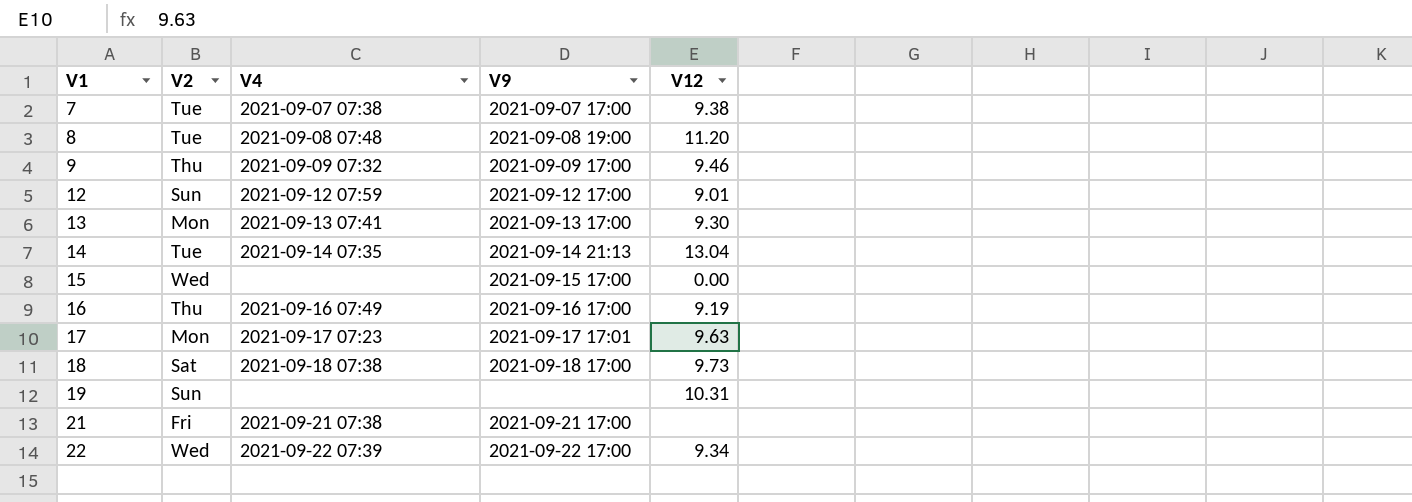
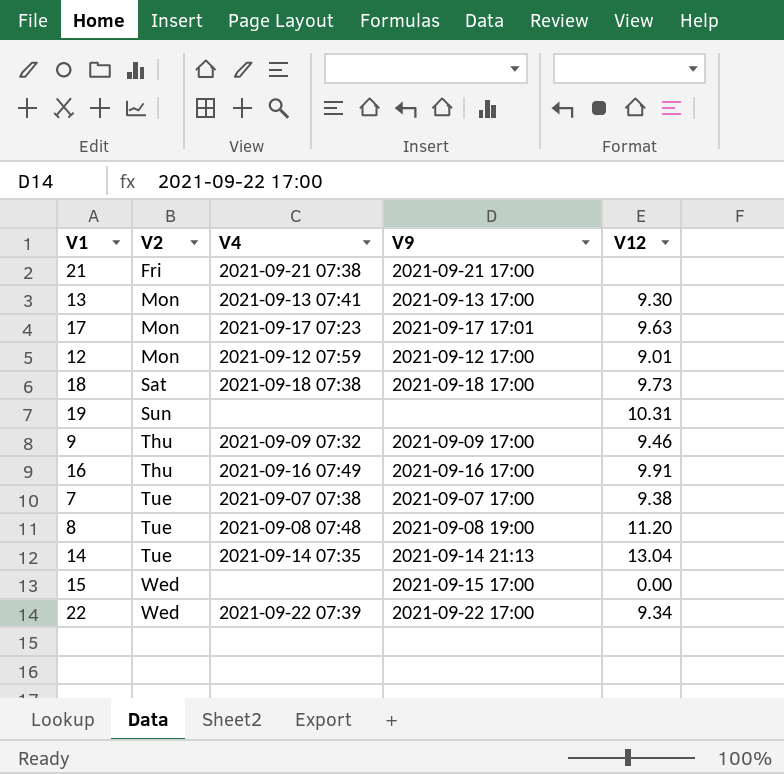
row order: V1 ascending -> V2 ascending
12 | V2: Sun -> Mon
16 | V12: 9.19 -> 9.91

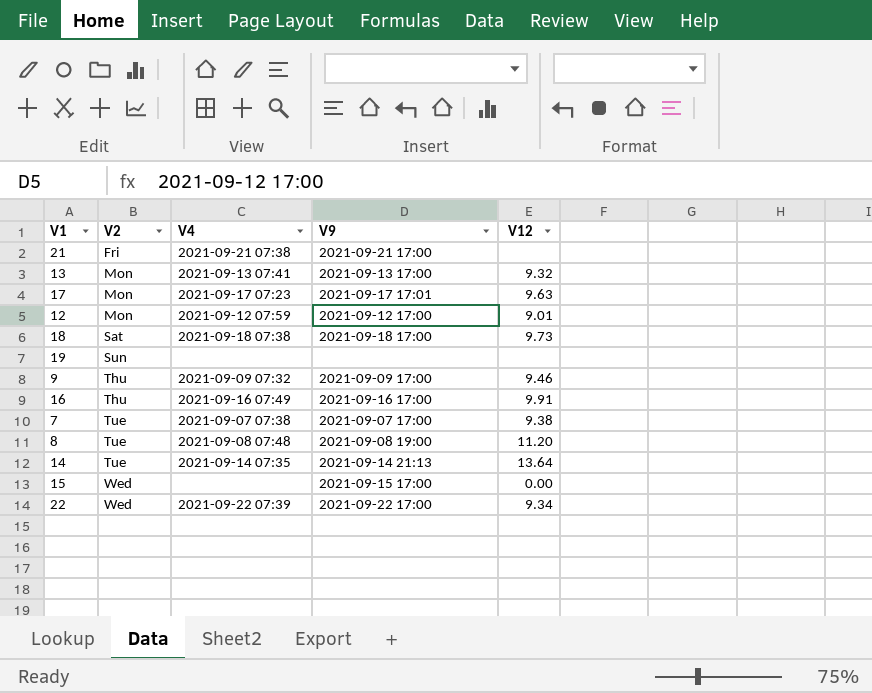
13 | V12: 9.30 -> 9.32
19 | V12: 10.31 -> none
14 | V12: 13.04 -> 13.64

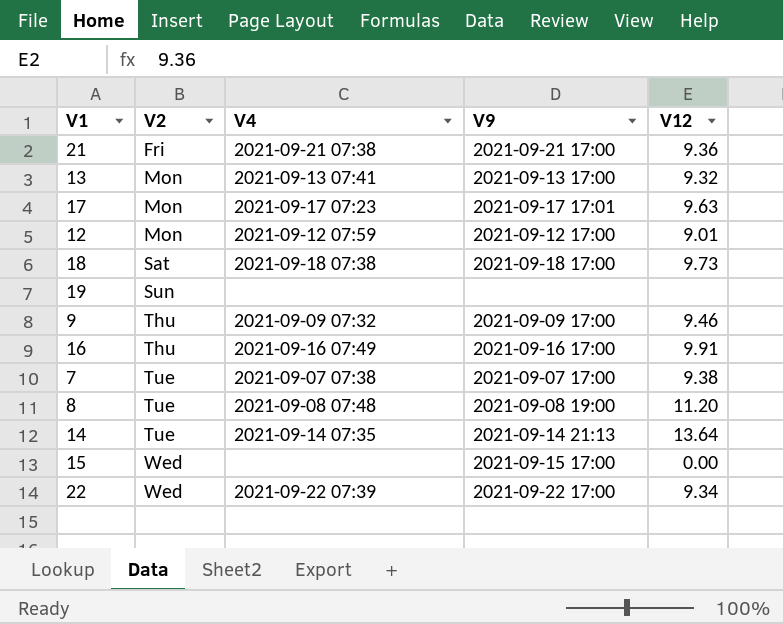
21 | V12: none -> 9.36

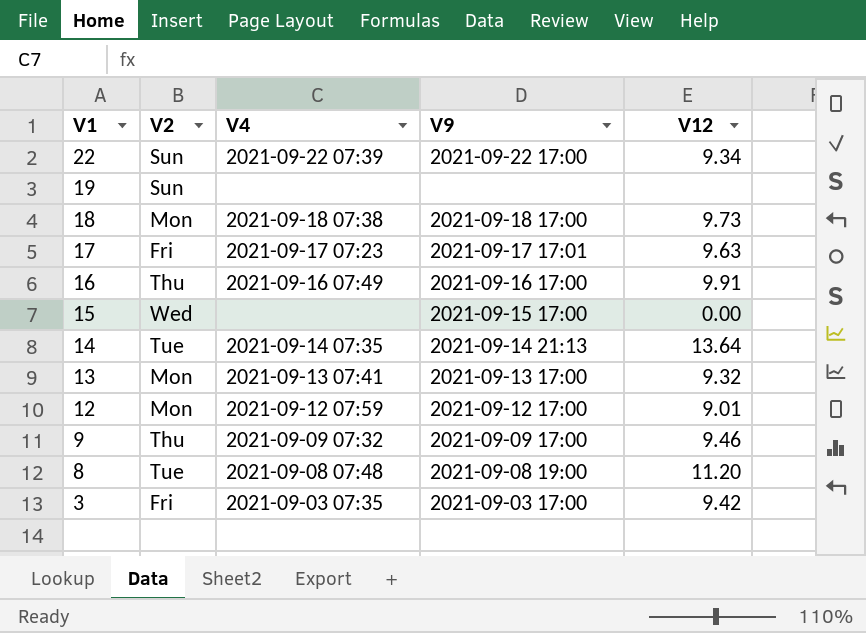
row order: V2 ascending -> V1 descending
row 21: Fri | 2021-09-21 07:38 | 2021-09-21 17:00 | 9.36 -> none
row 7: Tue | 2021-09-07 07:38 | 2021-09-07 17:00 | 9.38 -> none
22 | V2: Wed -> Sun
18 | V2: Sat -> Mon
17 | V2: Mon -> Fri
row 3: none -> Fri | 2021-09-03 07:35 | 2021-09-03 17:00 | 9.42

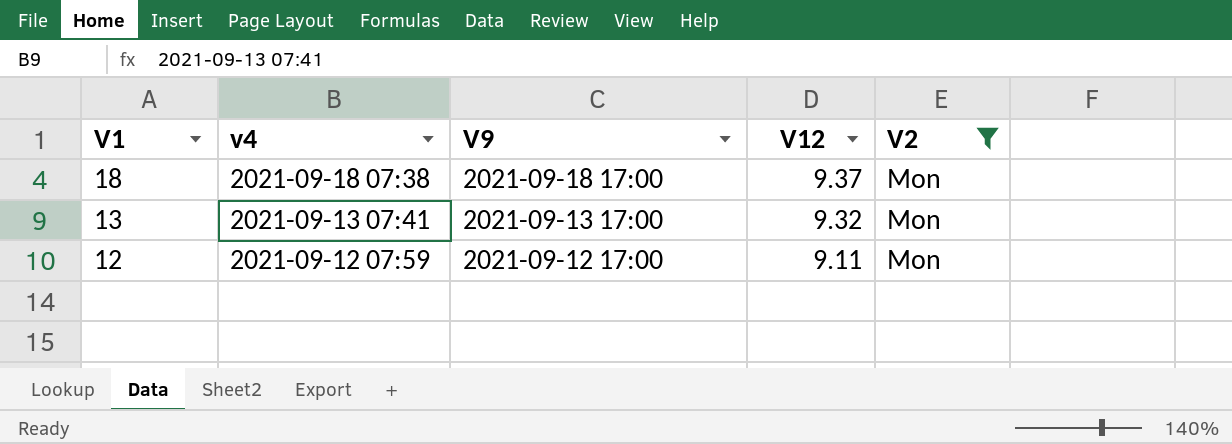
filter: none -> V2 = Mon
column name: V4 -> v4
column V2 | position: 2 -> 5
18 | V12: 9.73 -> 9.37
12 | V12: 9.01 -> 9.11

